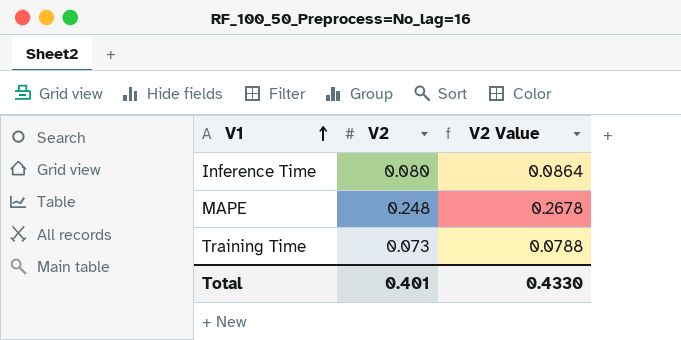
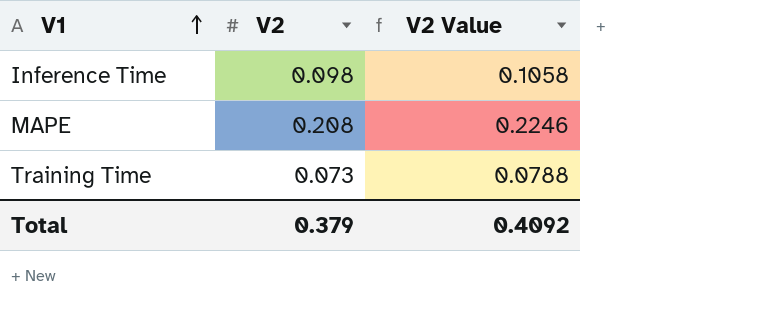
Inference Time | V2: 0.080 -> 0.098
Inference Time | V2 Value: 0.0864 -> 0.1058
MAPE | V2: 0.248 -> 0.208
MAPE | V2 Value: 0.2678 -> 0.2246
Total | V2: 0.401 -> 0.379
Total | V2 Value: 0.4330 -> 0.4092

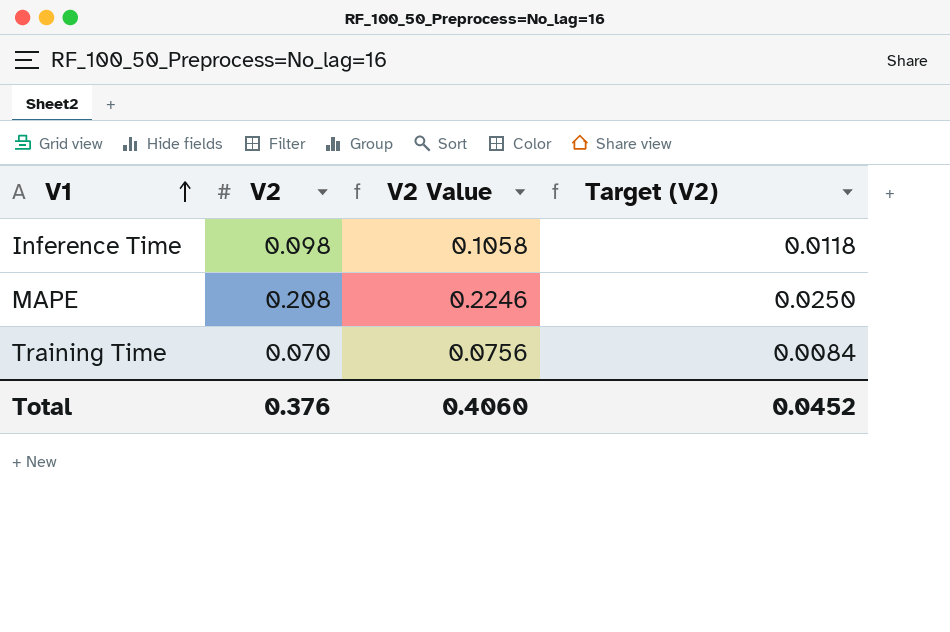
column Target (V2) | formula: none -> [V2] * 0.12
Training Time | V2: 0.073 -> 0.070
Training Time | V2 Value: 0.0788 -> 0.0756
Total | V2: 0.379 -> 0.376
Total | V2 Value: 0.4092 -> 0.4060

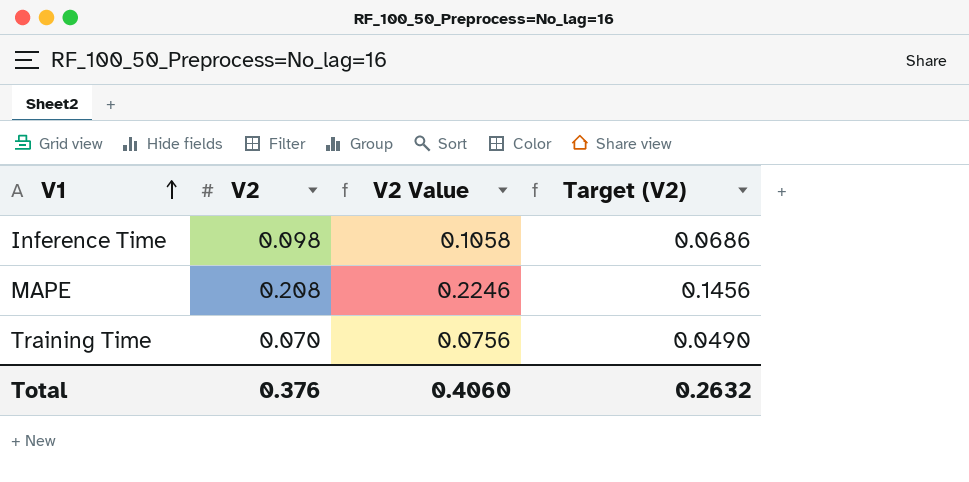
column Target (V2) | formula: [V2] * 0.12 -> [V2] * 0.7
Total | Target (V2): 0.0452 -> 0.2632

